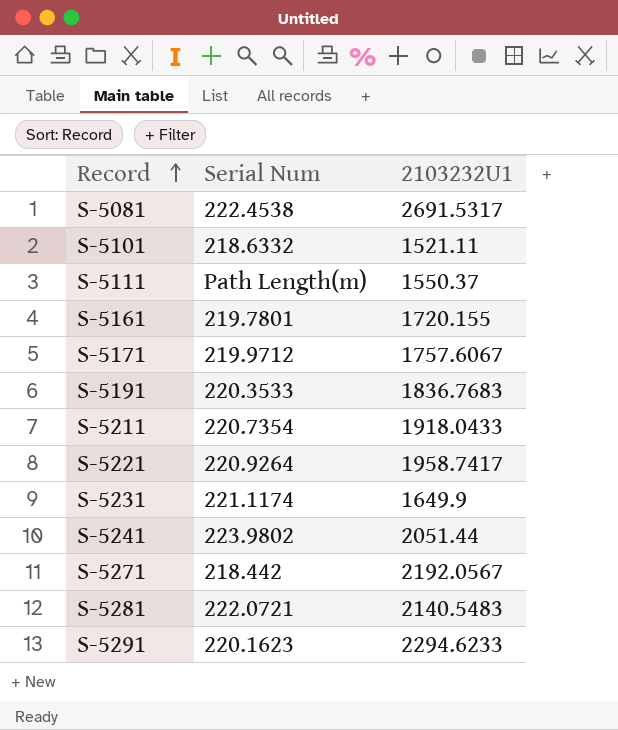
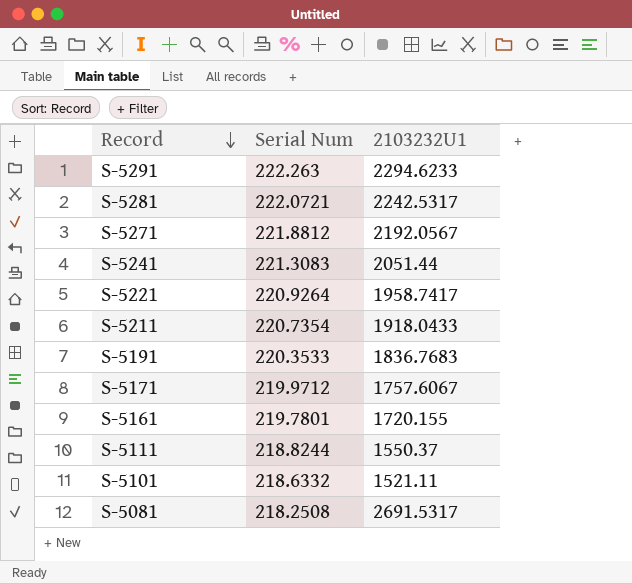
row order: Record ascending -> Record descending
row S-5231: 221.1174 | 1649.9 -> none
S-5291 | Serial Num: 220.1623 -> 222.263
S-5281 | 2103232U1: 2140.5483 -> 2242.5317
S-5271 | Serial Num: 218.442 -> 221.8812
S-5241 | Serial Num: 223.9802 -> 221.3083
S-5111 | Serial Num: Path Length(m) -> 218.8244
S-5081 | Serial Num: 222.4538 -> 218.2508

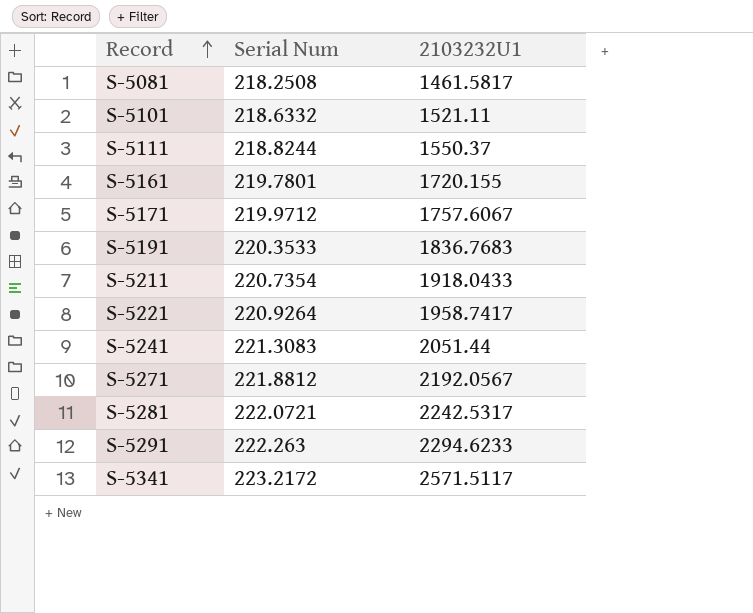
row order: Record descending -> Record ascending
S-5081 | 2103232U1: 2691.5317 -> 1461.5817
row S-5341: none -> 223.2172 | 2571.5117

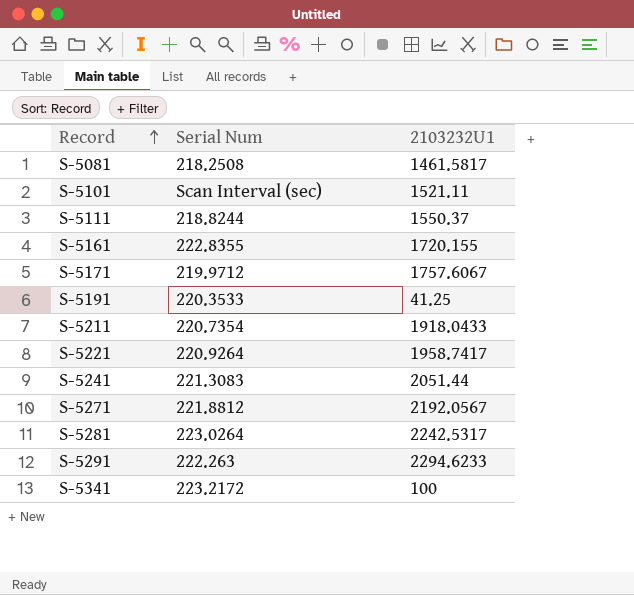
S-5101 | Serial Num: 218.6332 -> Scan Interval (sec)
S-5161 | Serial Num: 219.7801 -> 222.8355
S-5191 | 2103232U1: 1836.7683 -> 41.25
S-5281 | Serial Num: 222.0721 -> 223.0264
S-5341 | 2103232U1: 2571.5117 -> 100

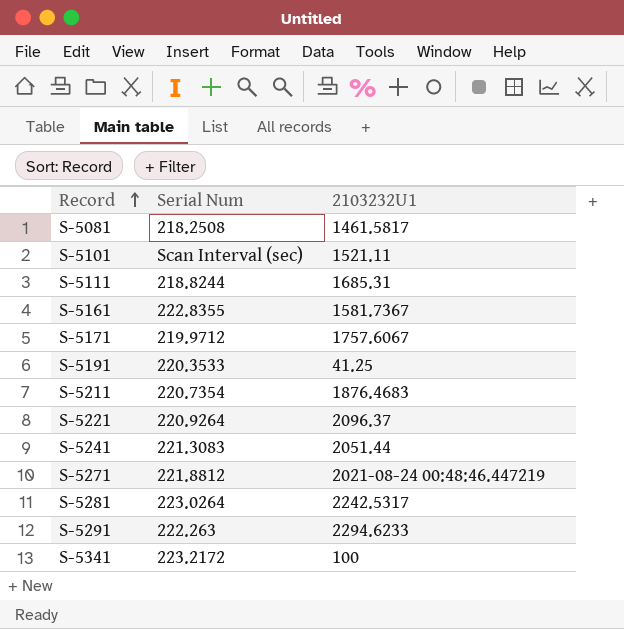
S-5111 | 2103232U1: 1550.37 -> 1685.31
S-5161 | 2103232U1: 1720.155 -> 1581.7367
S-5211 | 2103232U1: 1918.0433 -> 1876.4683
S-5221 | 2103232U1: 1958.7417 -> 2096.37
S-5271 | 2103232U1: 2192.0567 -> 2021-08-24 00:48:46.447219

